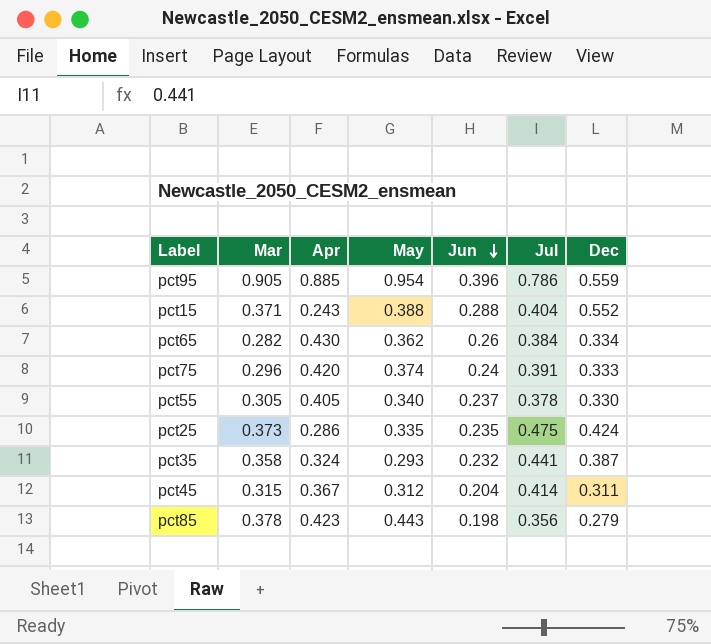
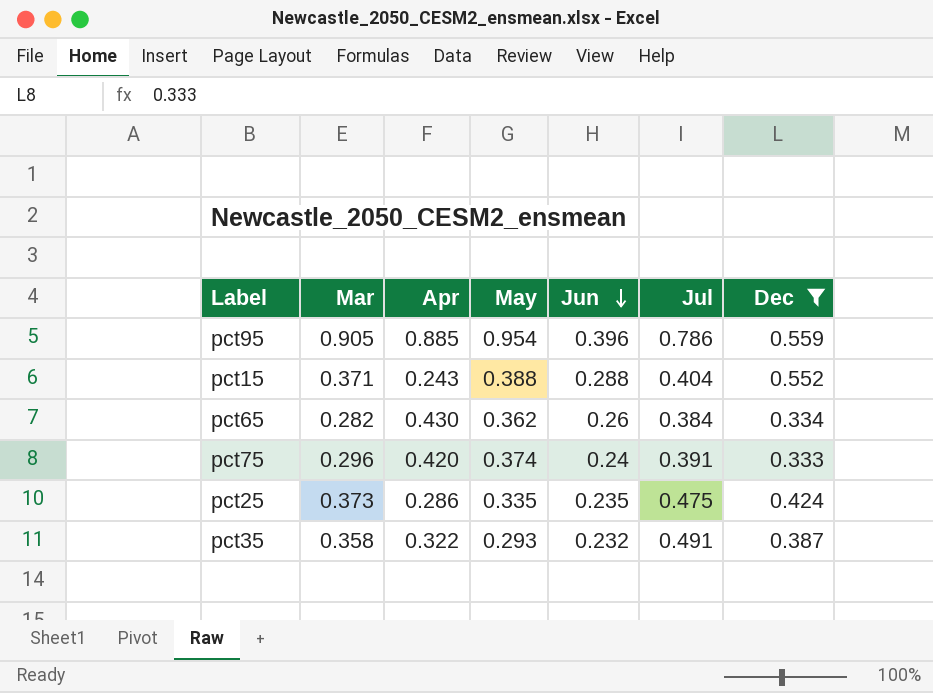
filter: none -> Dec >= 0.333
pct35 | Apr: 0.324 -> 0.322
pct35 | Jul: 0.441 -> 0.491

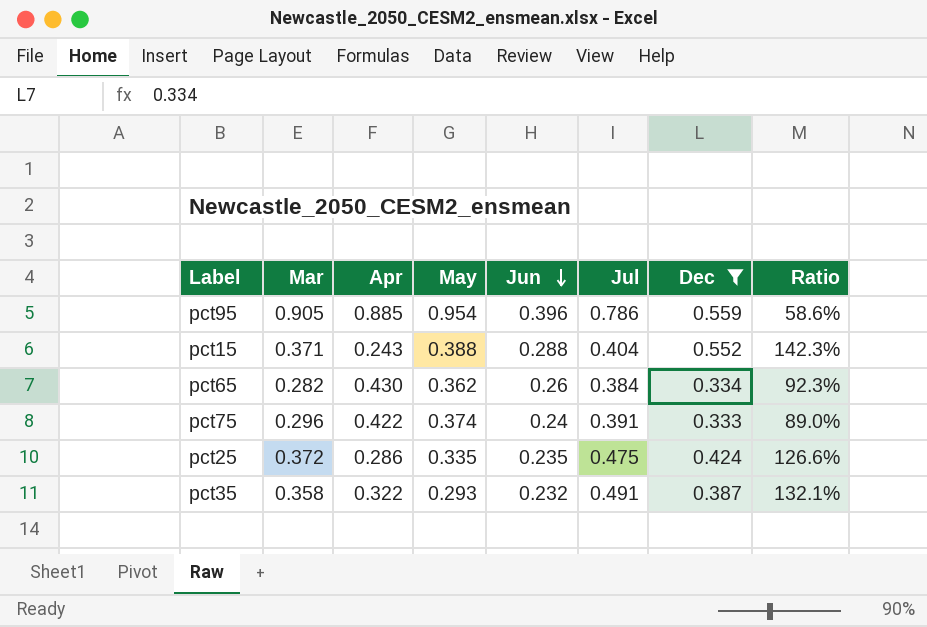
column Ratio | formula: none -> [Dec] / [May]
pct75 | Apr: 0.420 -> 0.422
pct25 | Mar: 0.373 -> 0.372

